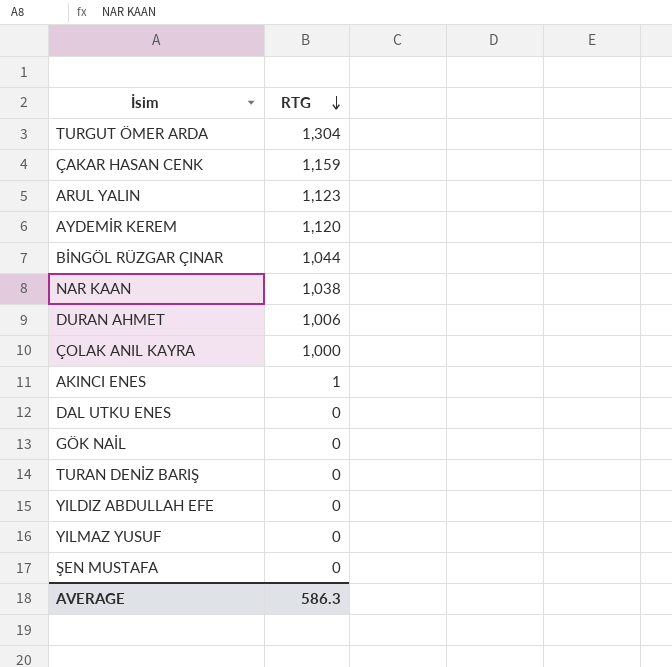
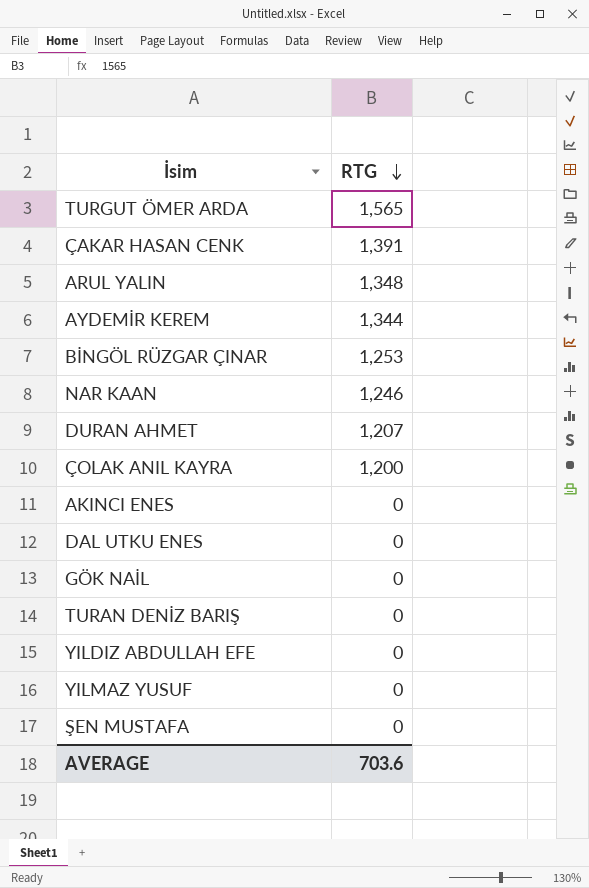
TURGUT ÖMER ARDA | RTG: 1,304 -> 1,565
ÇAKAR HASAN CENK | RTG: 1,159 -> 1,391
ARUL YALIN | RTG: 1,123 -> 1,348
AYDEMİR KEREM | RTG: 1,120 -> 1,344
BİNGÖL RÜZGAR ÇINAR | RTG: 1,044 -> 1,253
NAR KAAN | RTG: 1,038 -> 1,246
DURAN AHMET | RTG: 1,006 -> 1,207
ÇOLAK ANIL KAYRA | RTG: 1,000 -> 1,200
AKINCI ENES | RTG: 1 -> 0
AVERAGE | RTG: 586.3 -> 703.6

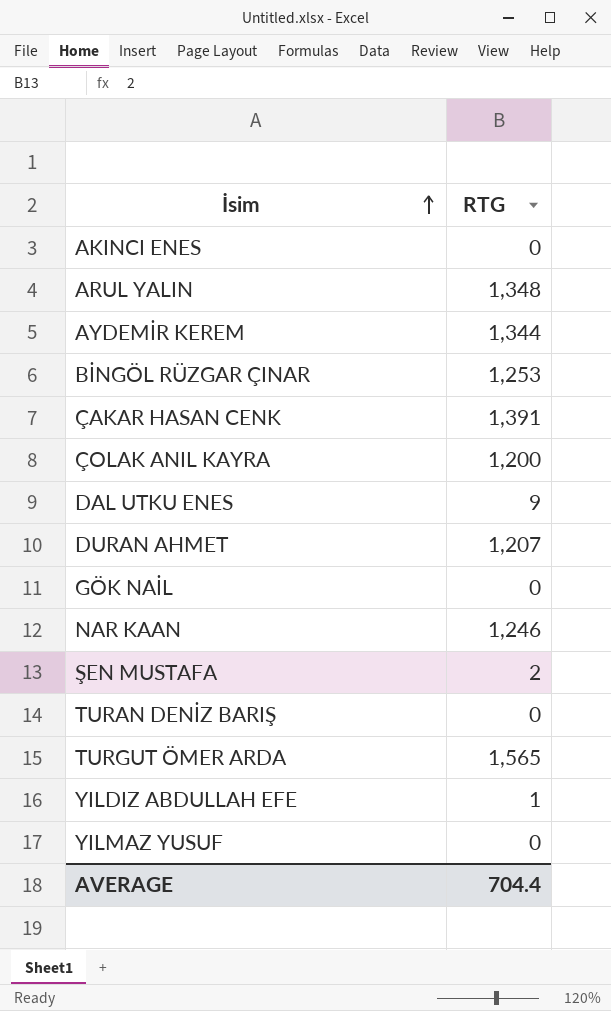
row order: RTG descending -> İsim ascending
DAL UTKU ENES | RTG: 0 -> 9
ŞEN MUSTAFA | RTG: 0 -> 2
YILDIZ ABDULLAH EFE | RTG: 0 -> 1
AVERAGE | RTG: 703.6 -> 704.4

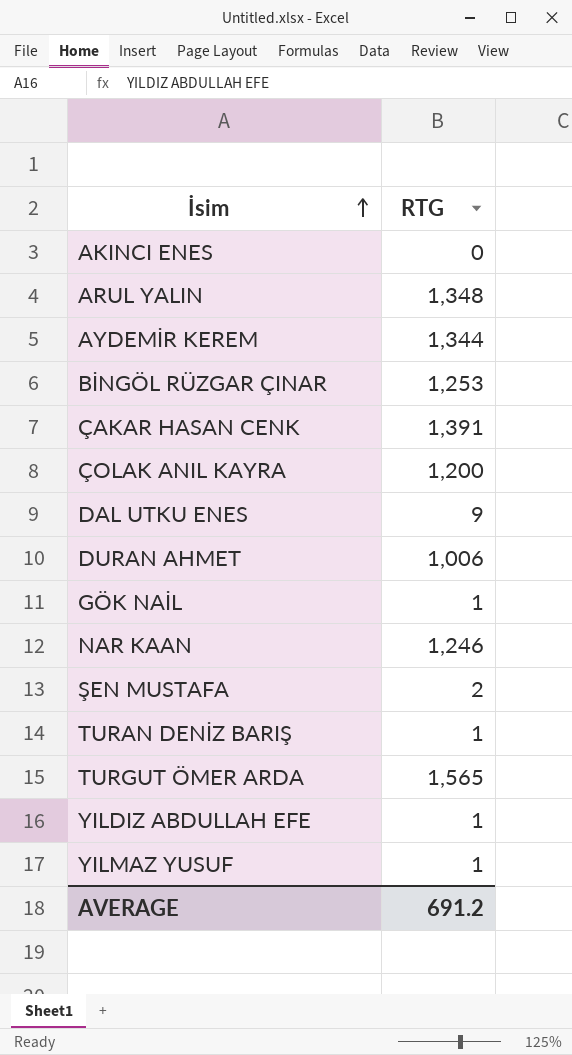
DURAN AHMET | RTG: 1,207 -> 1,006
GÖK NAİL | RTG: 0 -> 1
TURAN DENİZ BARIŞ | RTG: 0 -> 1
YILMAZ YUSUF | RTG: 0 -> 1
AVERAGE | RTG: 704.4 -> 691.2

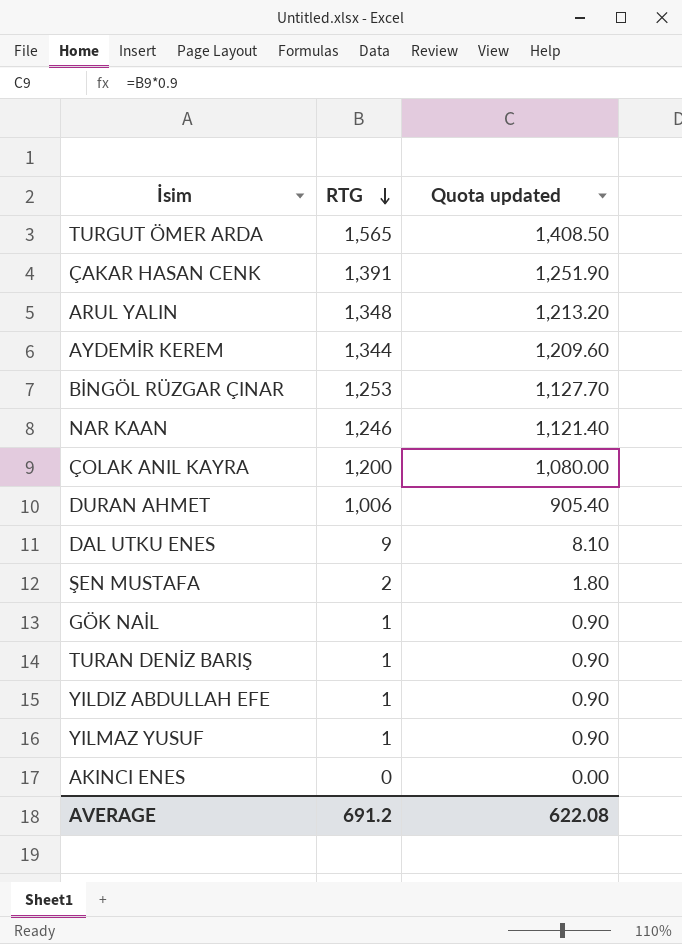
row order: İsim ascending -> RTG descending
column Quota updated | formula: none -> [RTG] * 0.9

